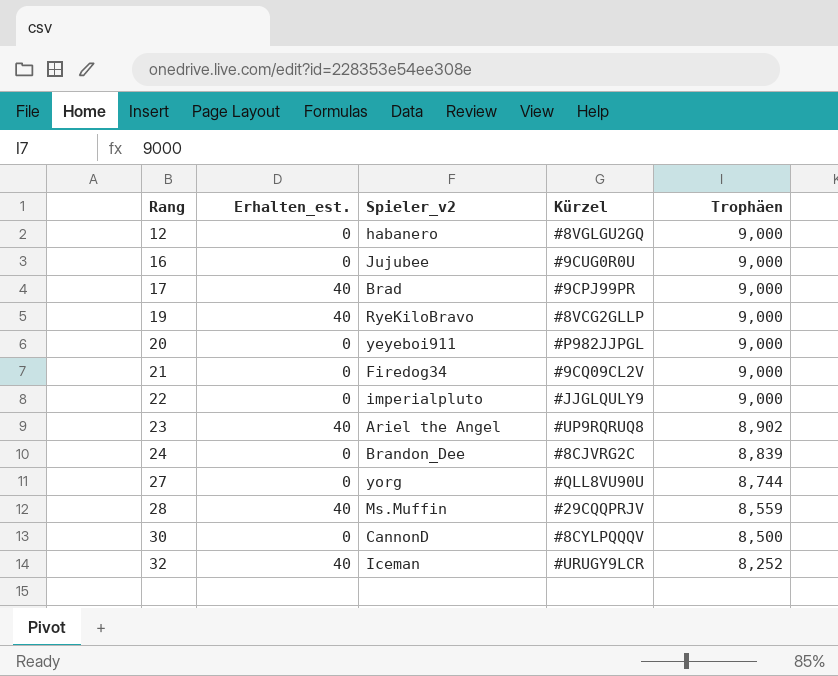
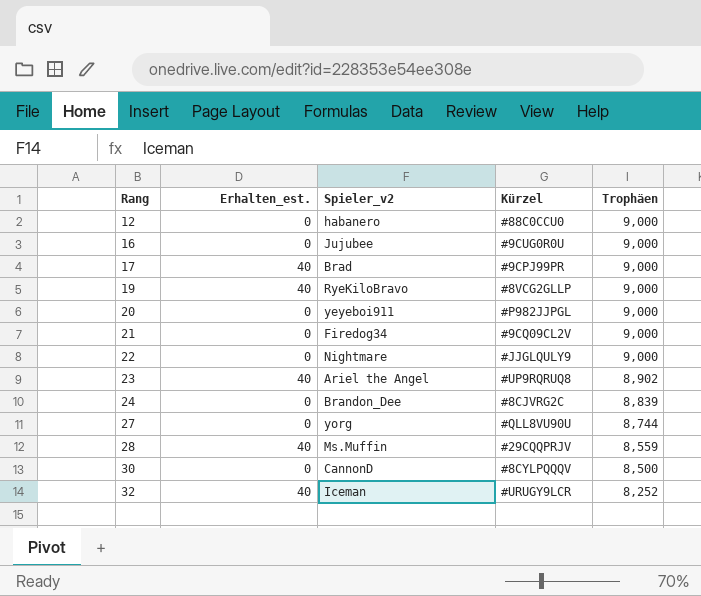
12 | Kürzel: #8VGLGU2GQ -> #88C0CCU0
22 | Spieler_v2: imperialpluto -> Nightmare

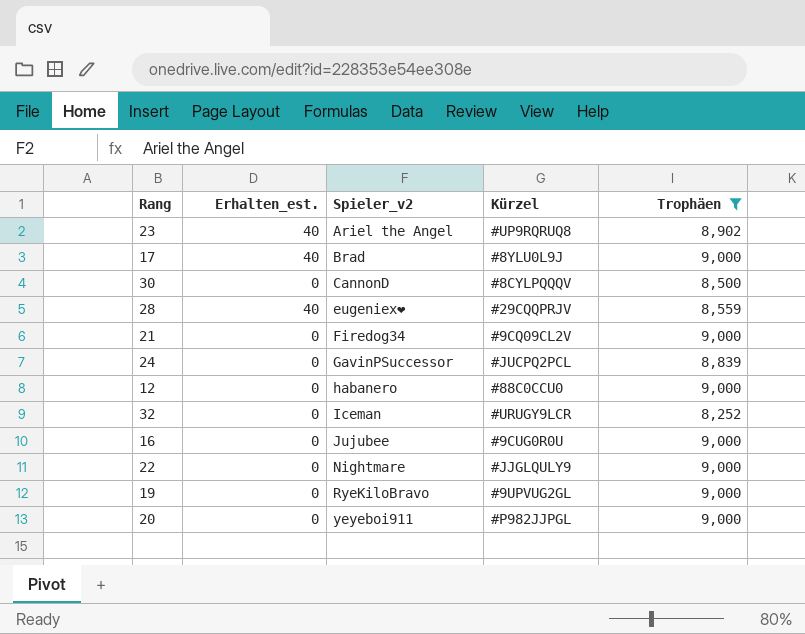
filter: none -> Trophäen != 8,744
row order: Rang ascending -> Spieler_v2 ascending
17 | Kürzel: #9CPJ99PR -> #8YLU0L9J
28 | Spieler_v2: Ms.Muffin -> eugeniex❤
24 | Spieler_v2: Brandon_Dee -> GavinPSuccessor
24 | Kürzel: #8CJVRG2C -> #JUCPQ2PCL
32 | Erhalten_est.: 40 -> 0
19 | Erhalten_est.: 40 -> 0
19 | Kürzel: #8VCG2GLLP -> #9UPVUG2GL

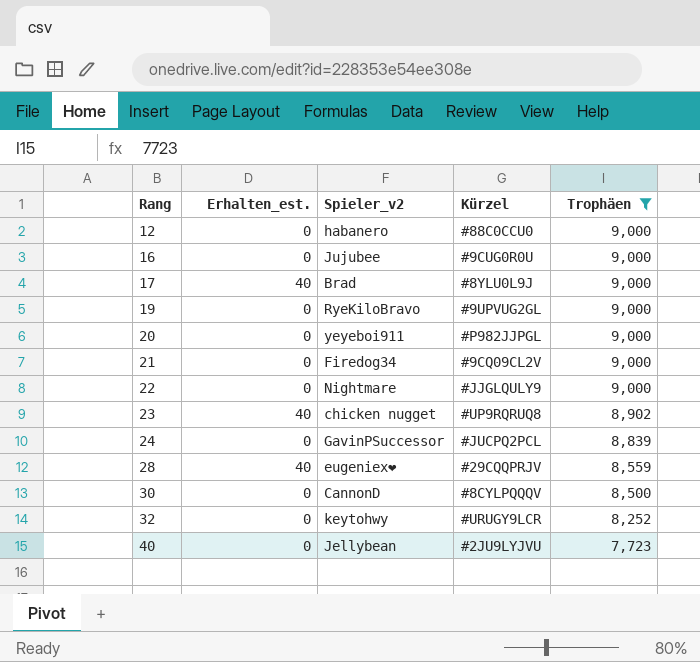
row order: Spieler_v2 ascending -> Rang ascending
23 | Spieler_v2: Ariel the Angel -> chicken nugget
32 | Spieler_v2: Iceman -> keytohwy
row 40: none -> 0 | Jellybean | #2JU9LYJVU | 7,723

